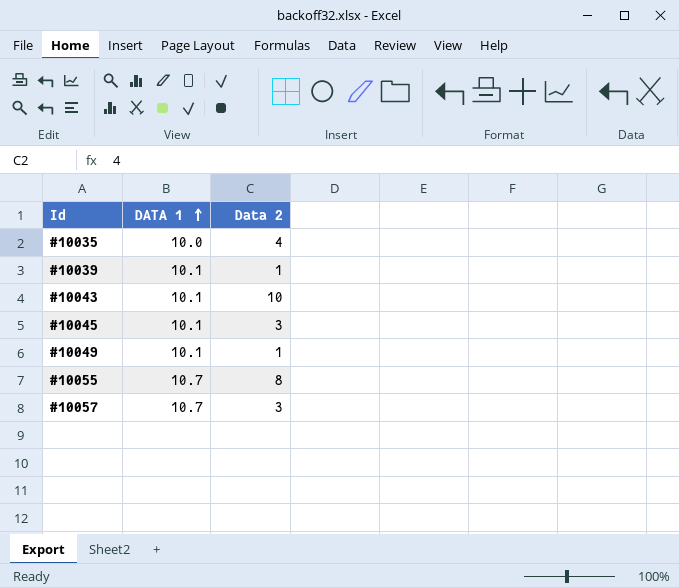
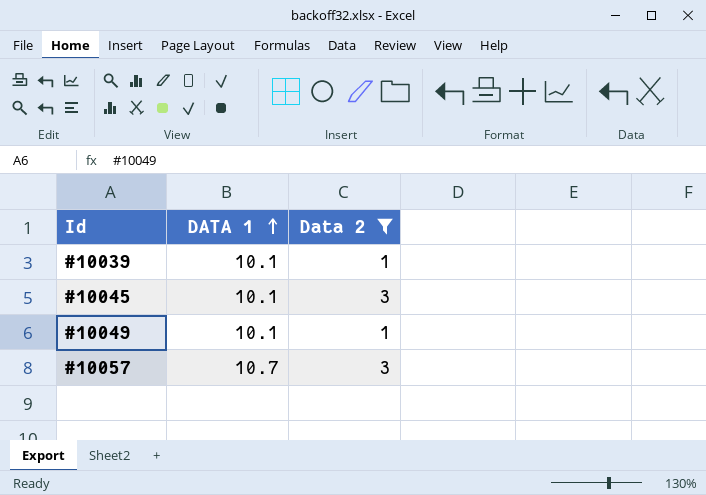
filter: none -> Data 2 <= 3

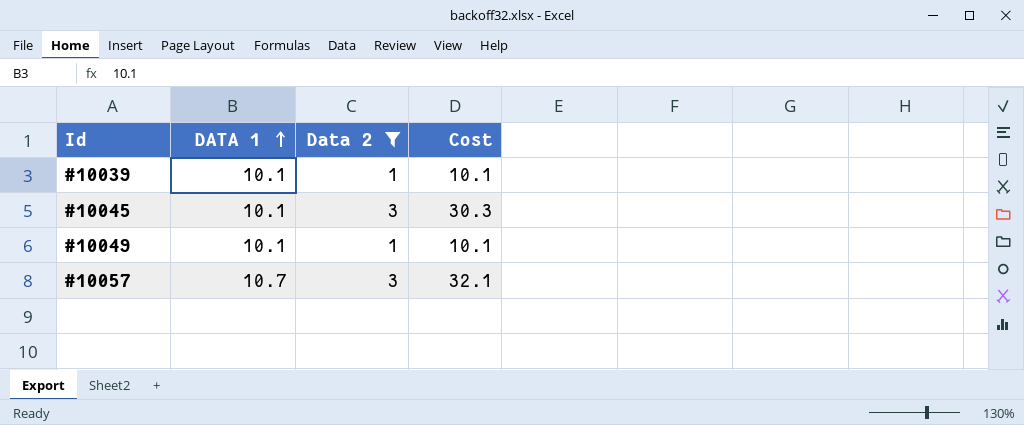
column Cost | formula: none -> [DATA 1] * [Data 2]

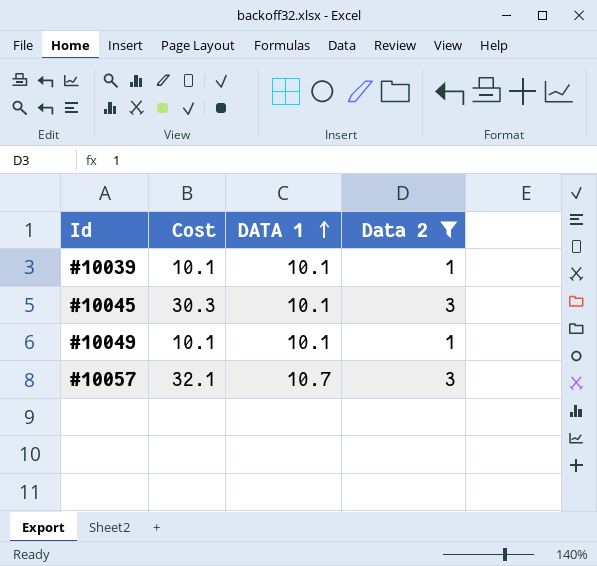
column Cost | position: 4 -> 2

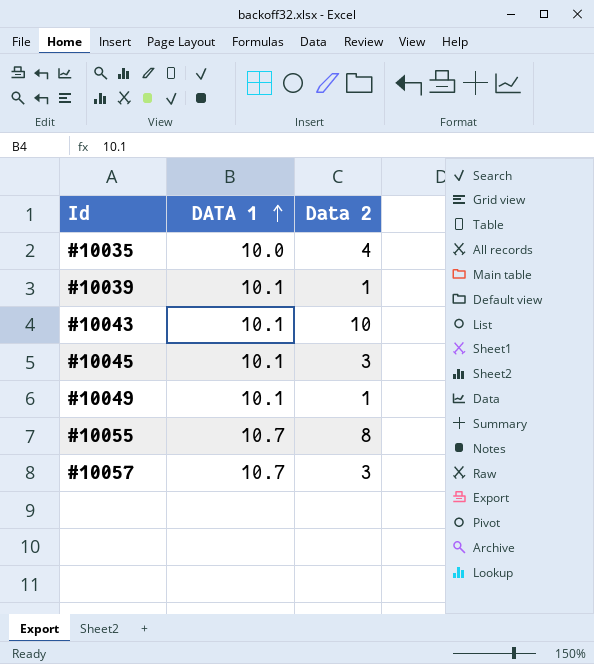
filter: Data 2 <= 3 -> none
column Cost | formula: [DATA 1] * [Data 2] -> none

